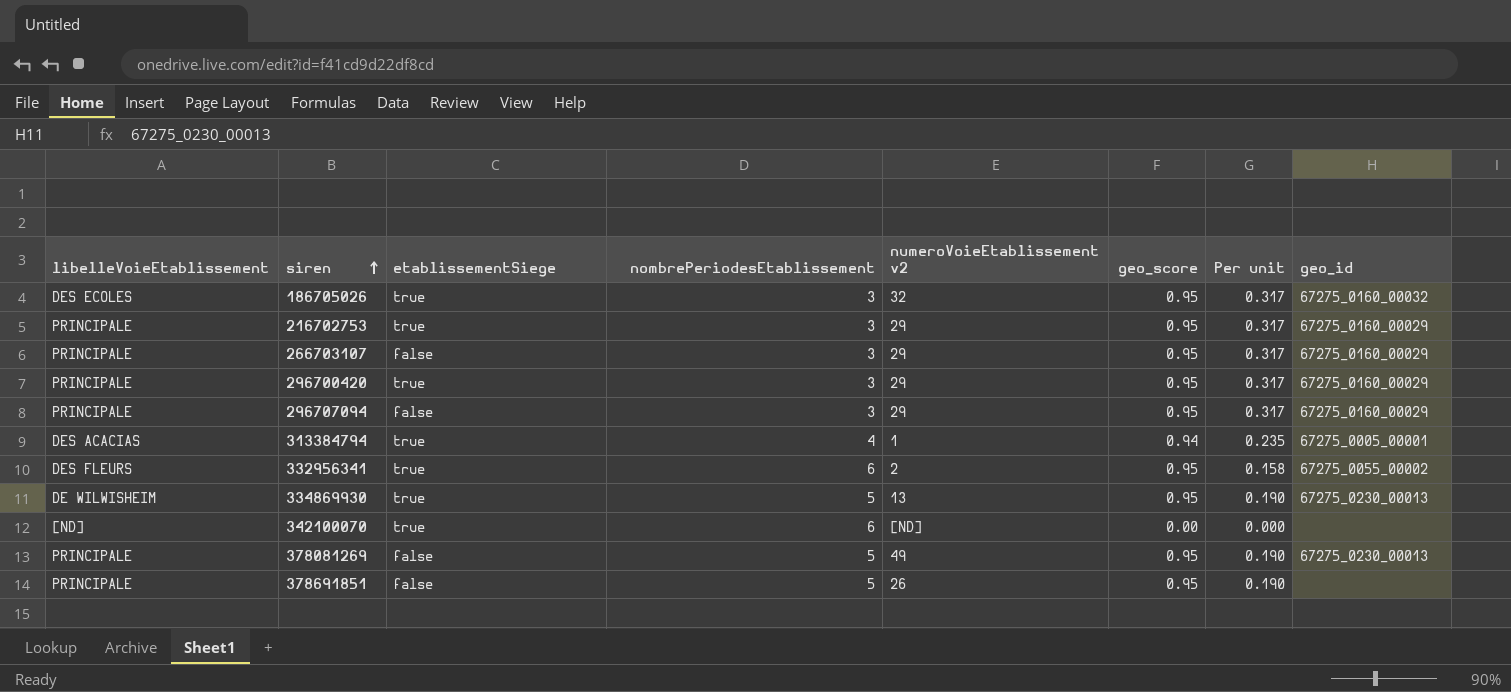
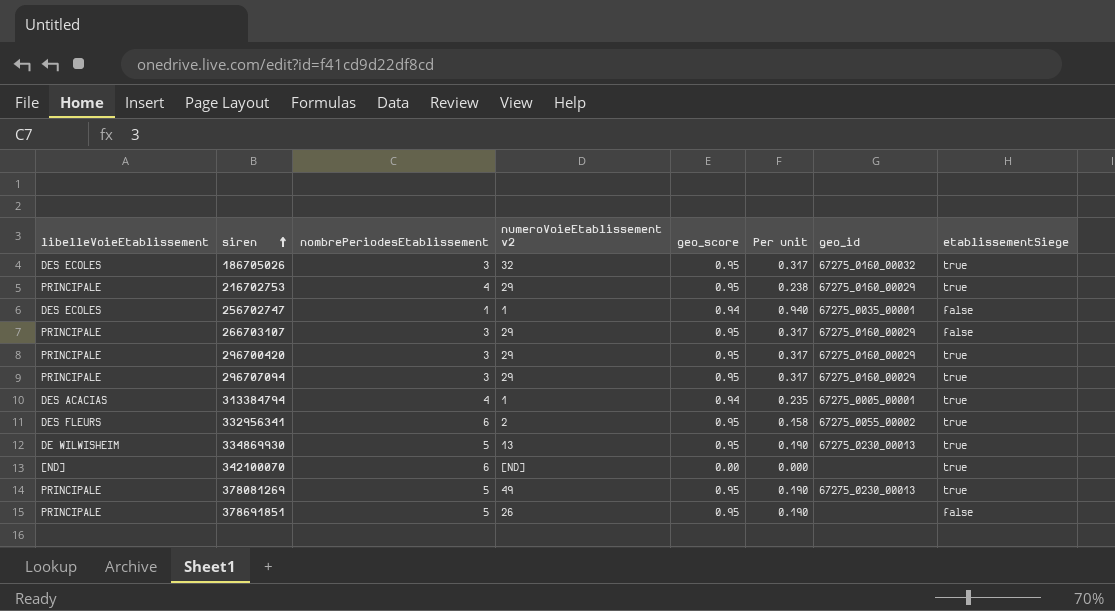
column etablissementSiege | position: 3 -> 8
216702753 | nombrePeriodesEtablissement: 3 -> 4
216702753 | Per unit: 0.317 -> 0.238
row 256702747: none -> DES ECOLES | 1 | 1 | 0.94 | 0.940 | 67275_0035_00001 | false
296707094 | etablissementSiege: false -> true
378081269 | etablissementSiege: false -> true

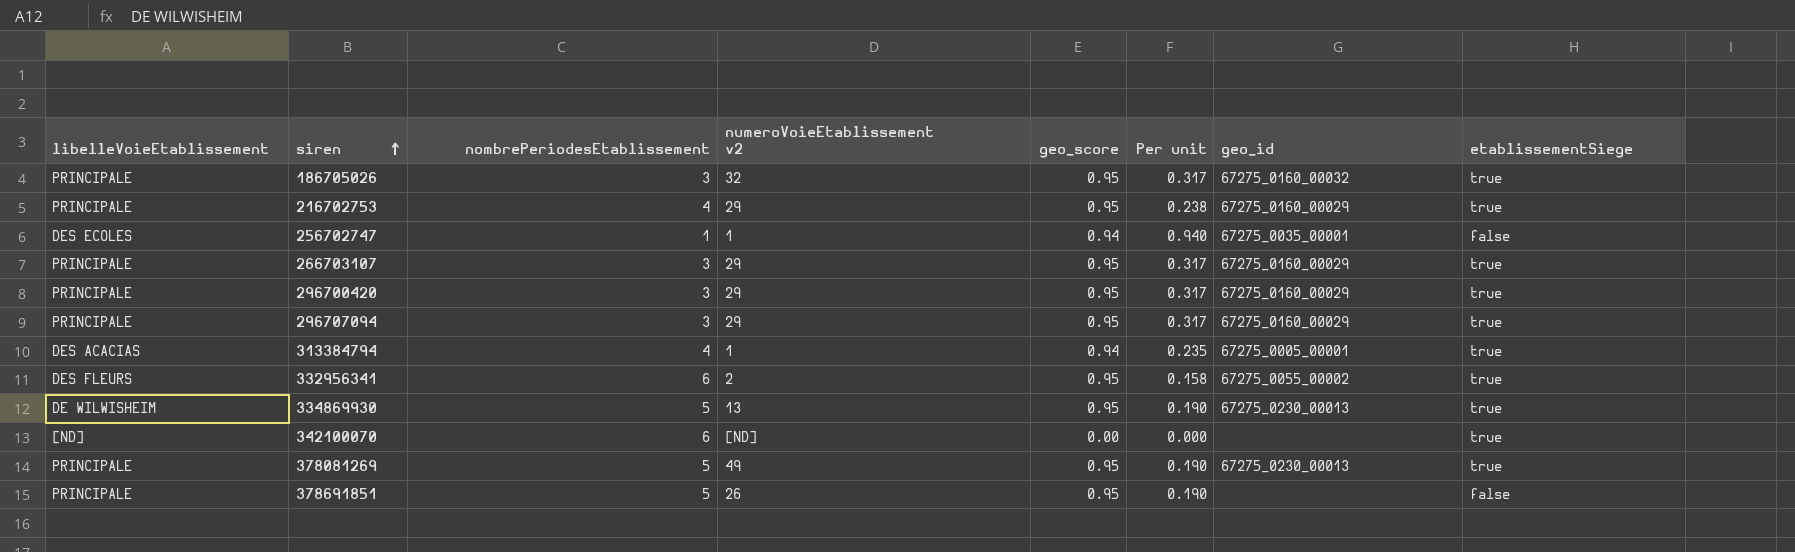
186705026 | libelleVoieEtablissement: DES ECOLES -> PRINCIPALE
266703107 | etablissementSiege: false -> true

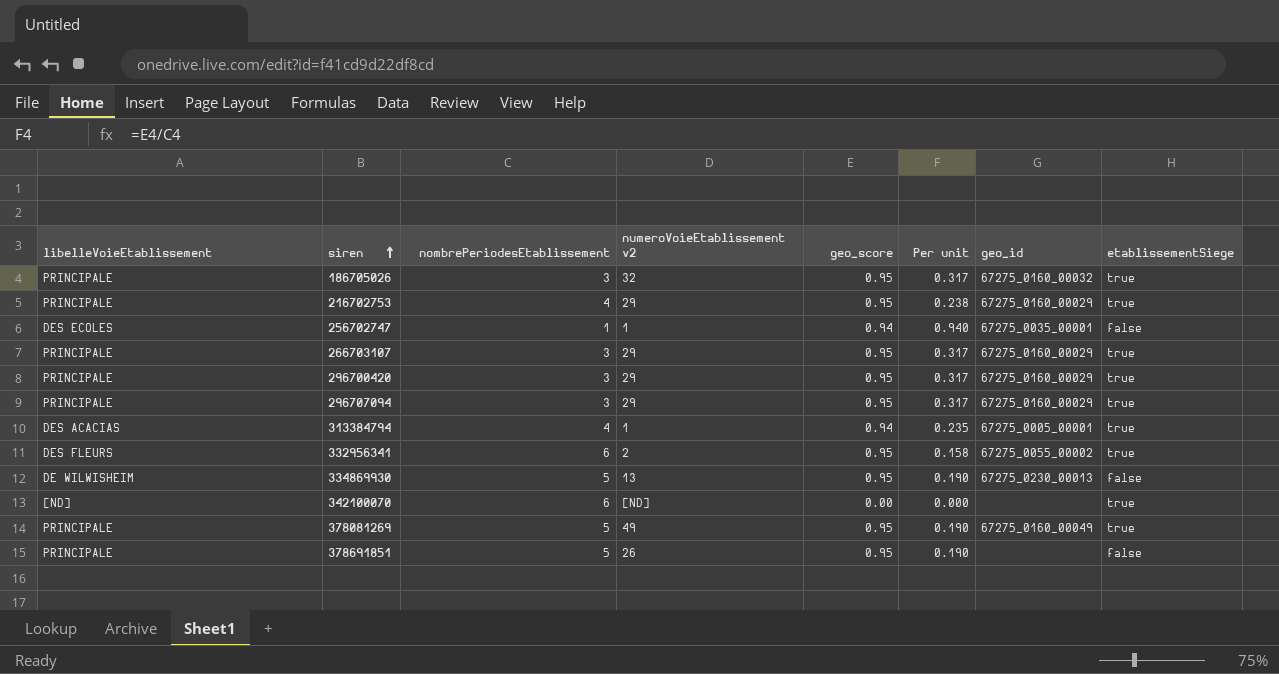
334869930 | etablissementSiege: true -> false
378081269 | geo_id: 67275_0230_00013 -> 67275_0160_00049

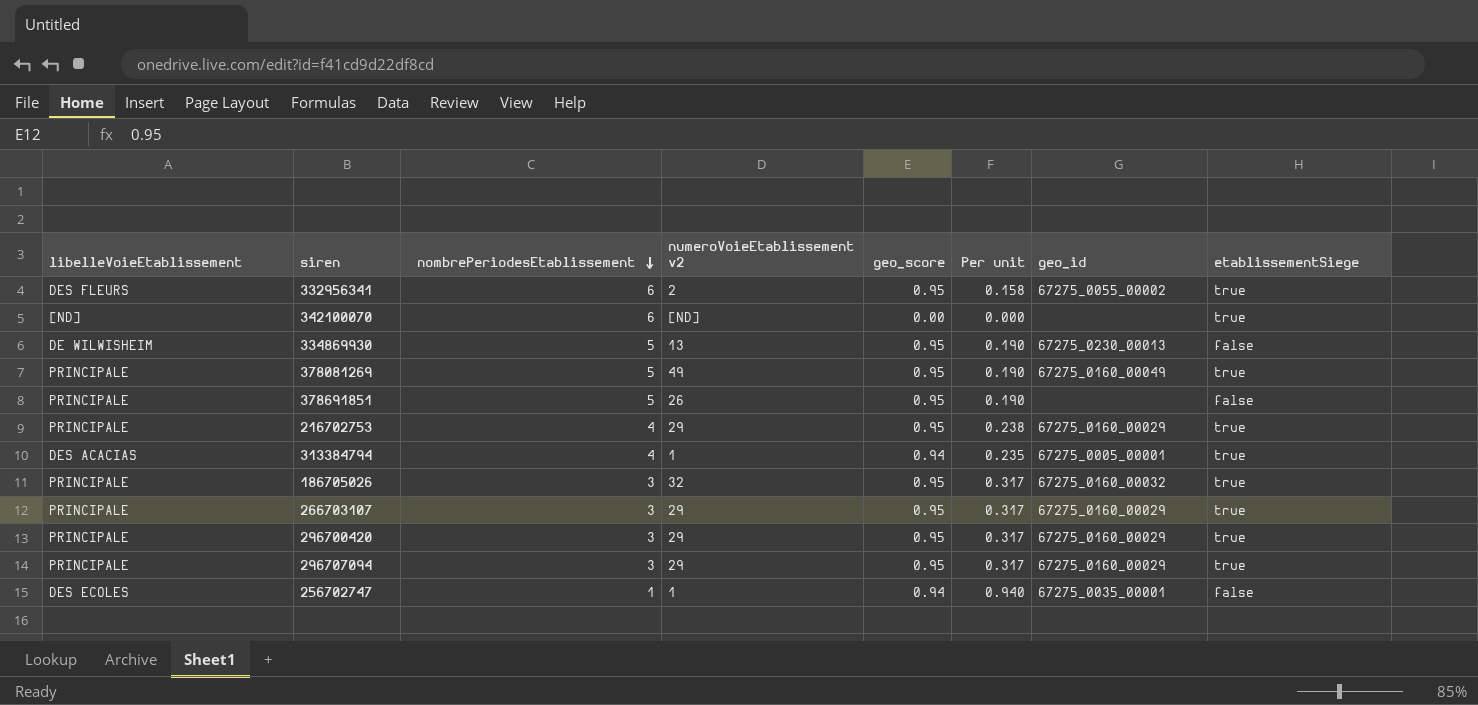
row order: siren ascending -> nombrePeriodesEtablissement descending

